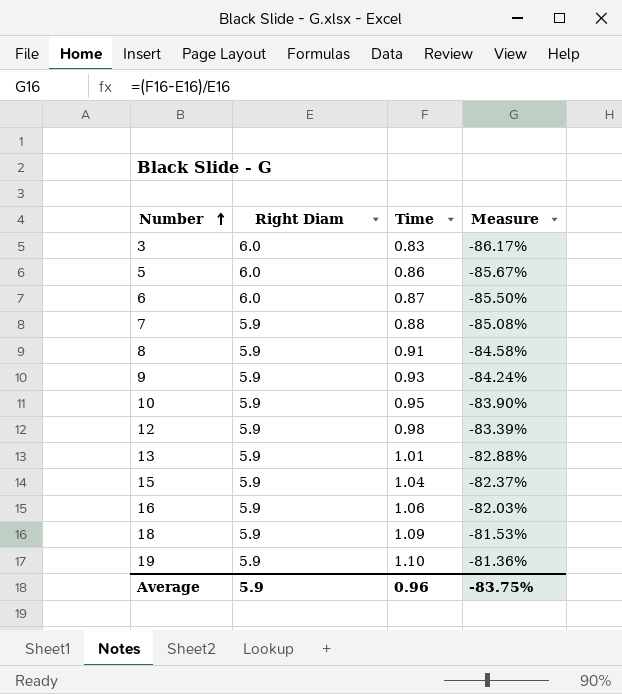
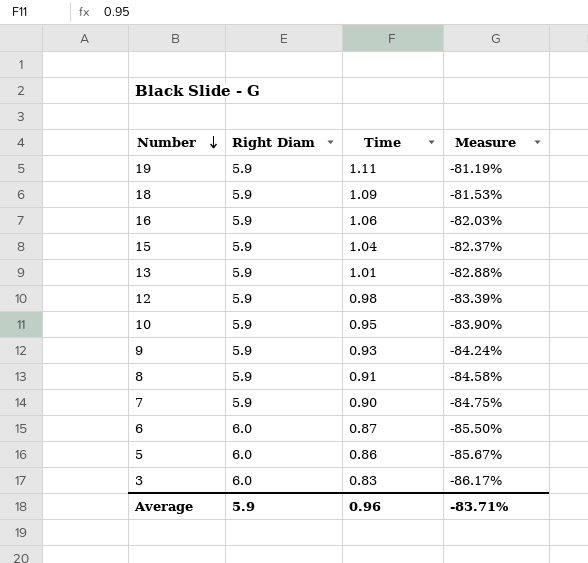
row order: Number ascending -> Number descending
19 | Time: 1.10 -> 1.11
19 | Measure: -81.36% -> -81.19%
7 | Time: 0.88 -> 0.90
7 | Measure: -85.08% -> -84.75%
Average | Measure: -83.75% -> -83.71%

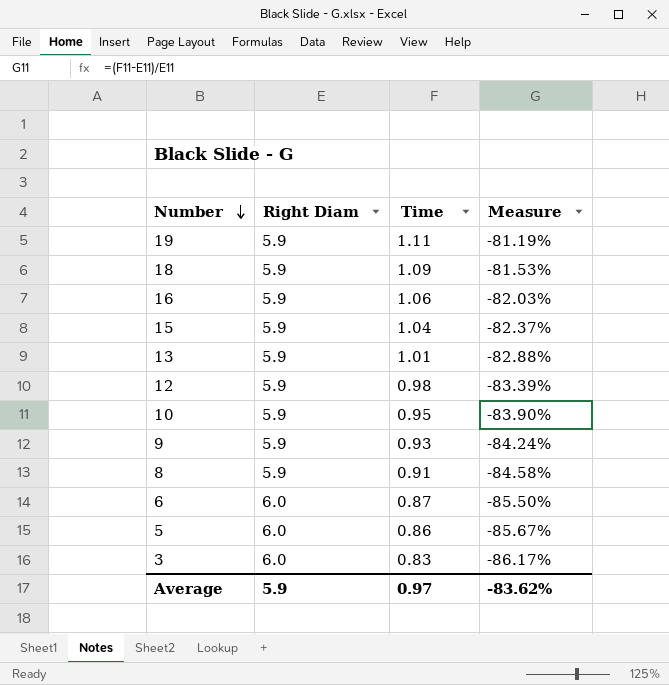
row 7: 5.9 | 0.90 | -84.75% -> none
Average | Time: 0.96 -> 0.97
Average | Measure: -83.71% -> -83.62%

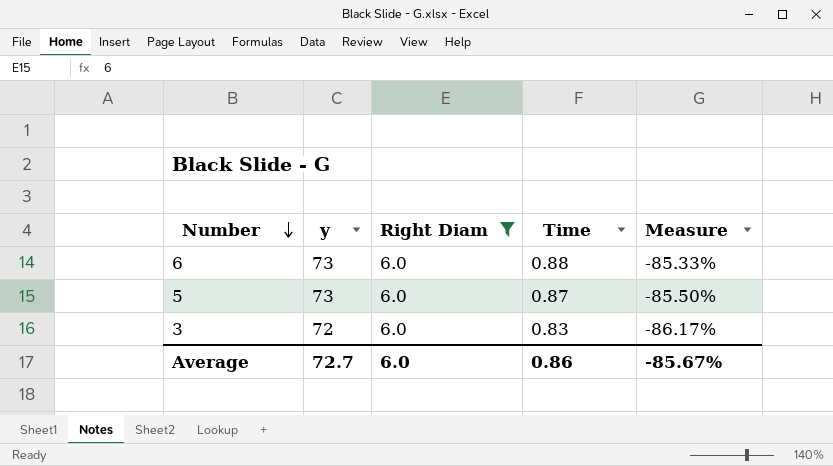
filter: none -> Right Diam = 6.0
column y | position: none -> 2
6 | Time: 0.87 -> 0.88
6 | Measure: -85.50% -> -85.33%
5 | Time: 0.86 -> 0.87
5 | Measure: -85.67% -> -85.50%
Average | Right Diam: 5.9 -> 6.0
Average | Time: 0.97 -> 0.86
Average | Measure: -83.62% -> -85.67%

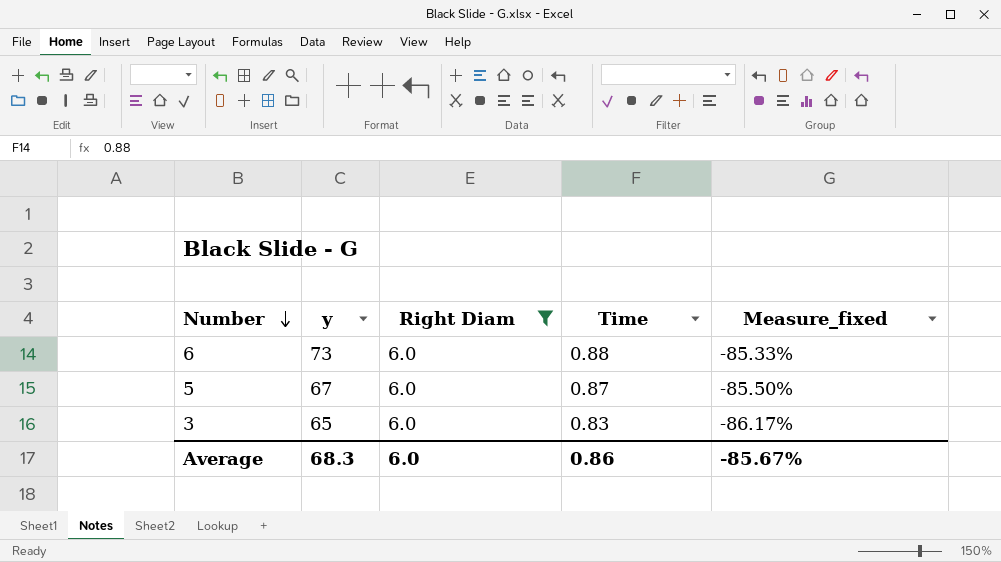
column name: Measure -> Measure_fixed
5 | y: 73 -> 67
3 | y: 72 -> 65
Average | y: 72.7 -> 68.3

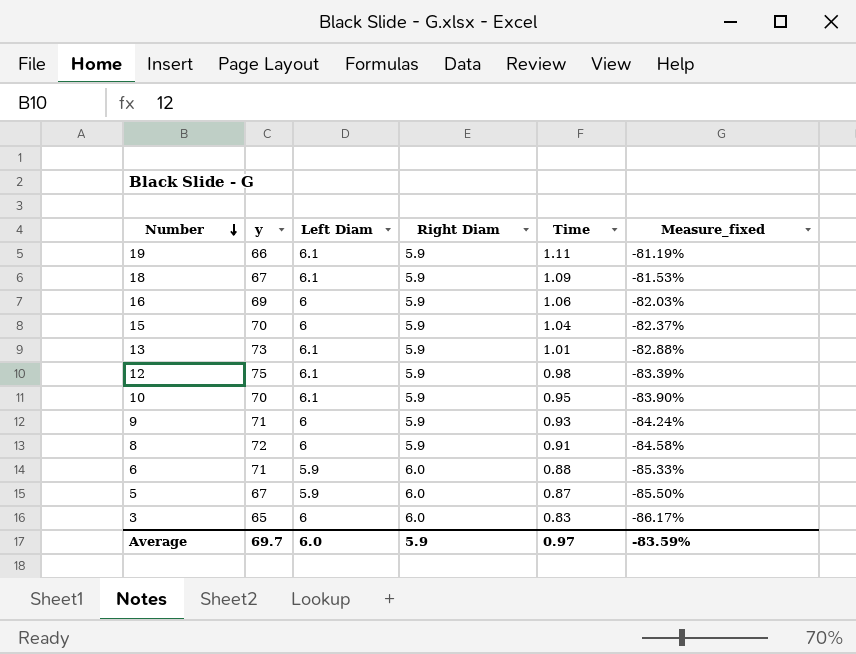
filter: Right Diam = 6.0 -> none
column Left Diam | position: none -> 3
6 | y: 73 -> 71
Average | y: 68.3 -> 69.7
Average | Right Diam: 6.0 -> 5.9
Average | Time: 0.86 -> 0.97
Average | Measure_fixed: -85.67% -> -83.59%

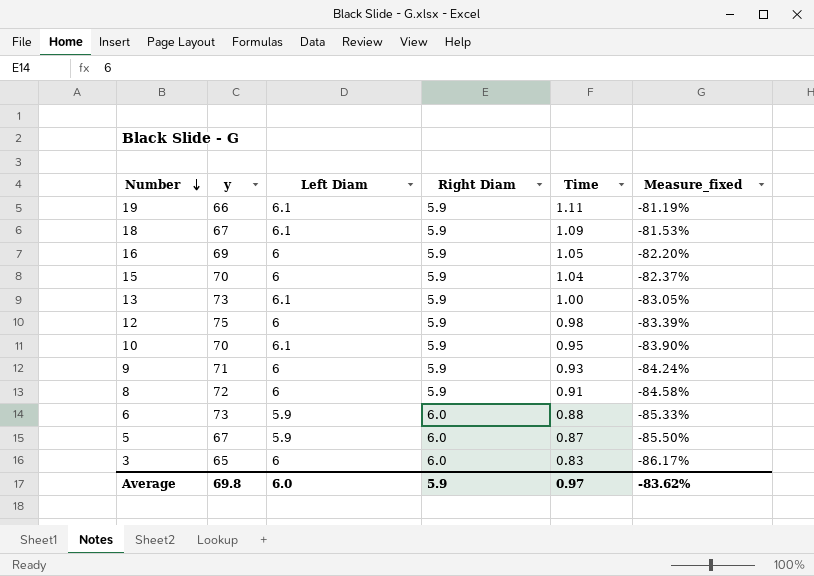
16 | Time: 1.06 -> 1.05
16 | Measure_fixed: -82.03% -> -82.20%
13 | Time: 1.01 -> 1.00
13 | Measure_fixed: -82.88% -> -83.05%
12 | Left Diam: 6.1 -> 6
6 | y: 71 -> 73
Average | y: 69.7 -> 69.8
Average | Measure_fixed: -83.59% -> -83.62%

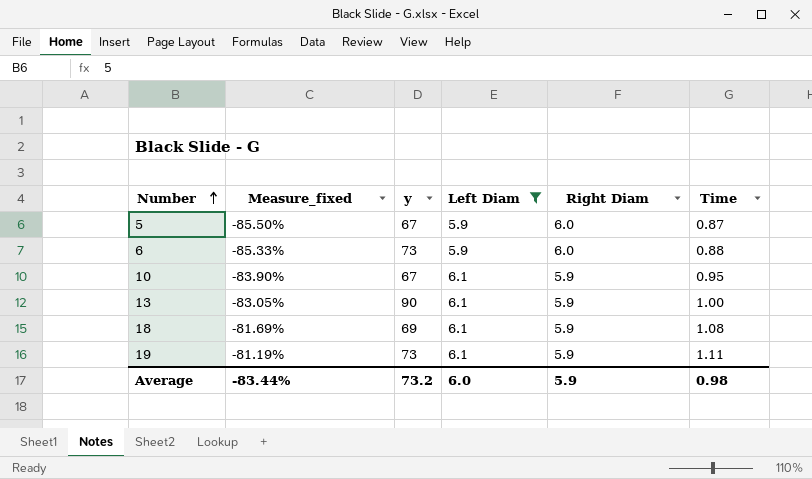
filter: none -> Left Diam != 6
row order: Number descending -> Number ascending
column Measure_fixed | position: 6 -> 2
10 | y: 70 -> 67
13 | y: 73 -> 90
18 | Measure_fixed: -81.53% -> -81.69%
18 | y: 67 -> 69
18 | Time: 1.09 -> 1.08
19 | y: 66 -> 73
Average | Measure_fixed: -83.62% -> -83.44%
Average | y: 69.8 -> 73.2
Average | Time: 0.97 -> 0.98

